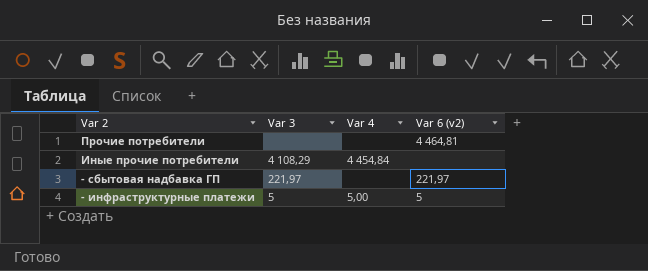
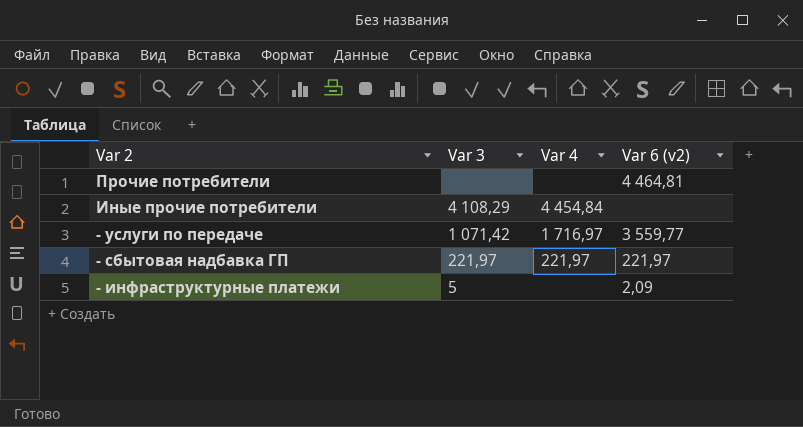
row - услуги по передаче: none -> 1 071,42 | 1 716,97 | 3 559,77
- сбытовая надбавка ГП | Var 4: none -> 221,97
- инфраструктурные платежи | Var 4: 5,00 -> none
- инфраструктурные платежи | Var 6 (v2): 5 -> 2,09

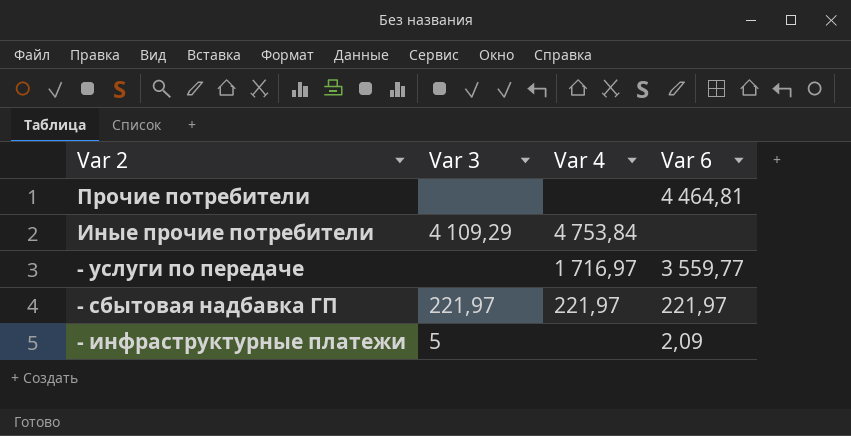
column name: Var 6 (v2) -> Var 6
Иные прочие потребители | Var 3: 4 108,29 -> 4 109,29
Иные прочие потребители | Var 4: 4 454,84 -> 4 753,84
- услуги по передаче | Var 3: 1 071,42 -> none

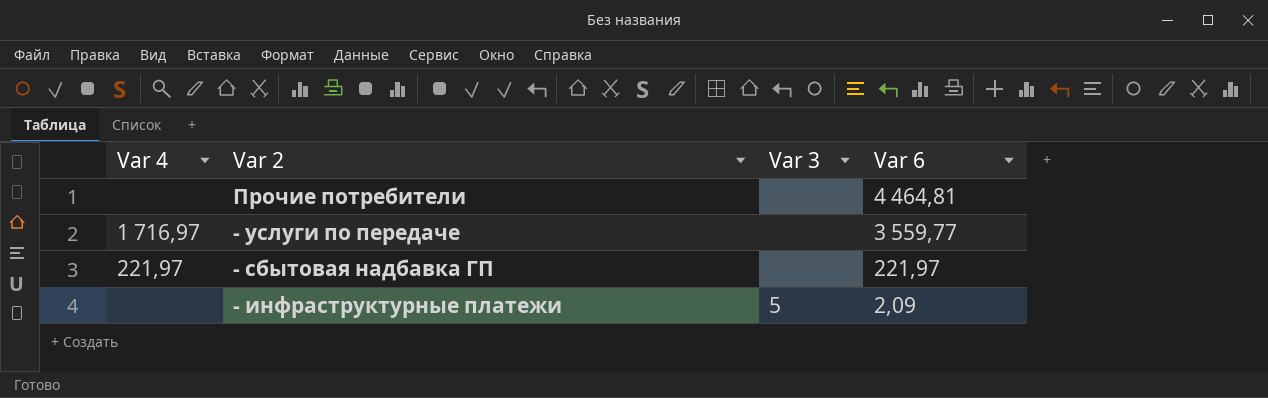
column Var 4 | position: 3 -> 1
row Иные прочие потребители: 4 109,29 | 4 753,84 | none -> none
- сбытовая надбавка ГП | Var 3: 221,97 -> none

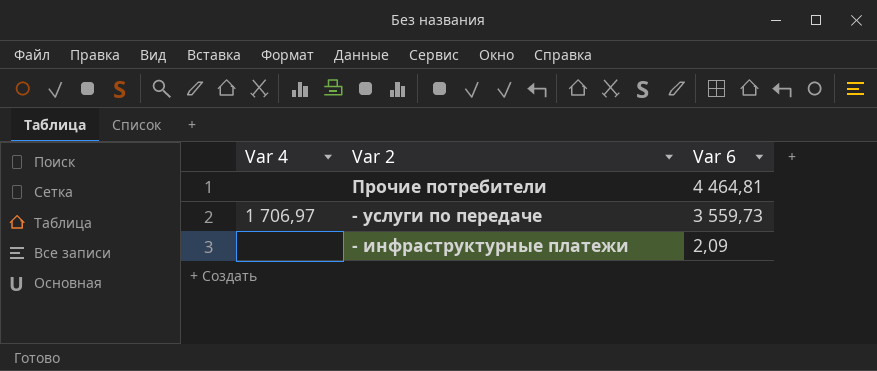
column Var 3 | position: 3 -> none
row - сбытовая надбавка ГП: 221,97 | none | 221,97 -> none
- услуги по передаче | Var 4: 1 716,97 -> 1 706,97
- услуги по передаче | Var 6: 3 559,77 -> 3 559,73

